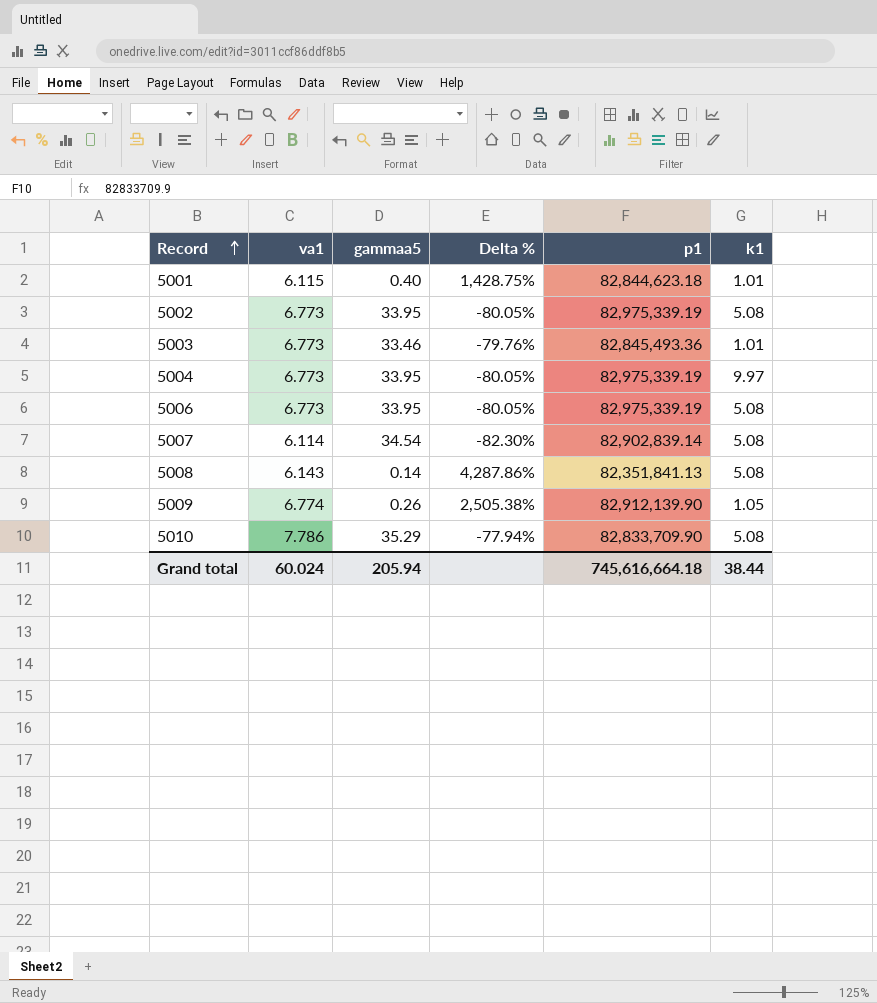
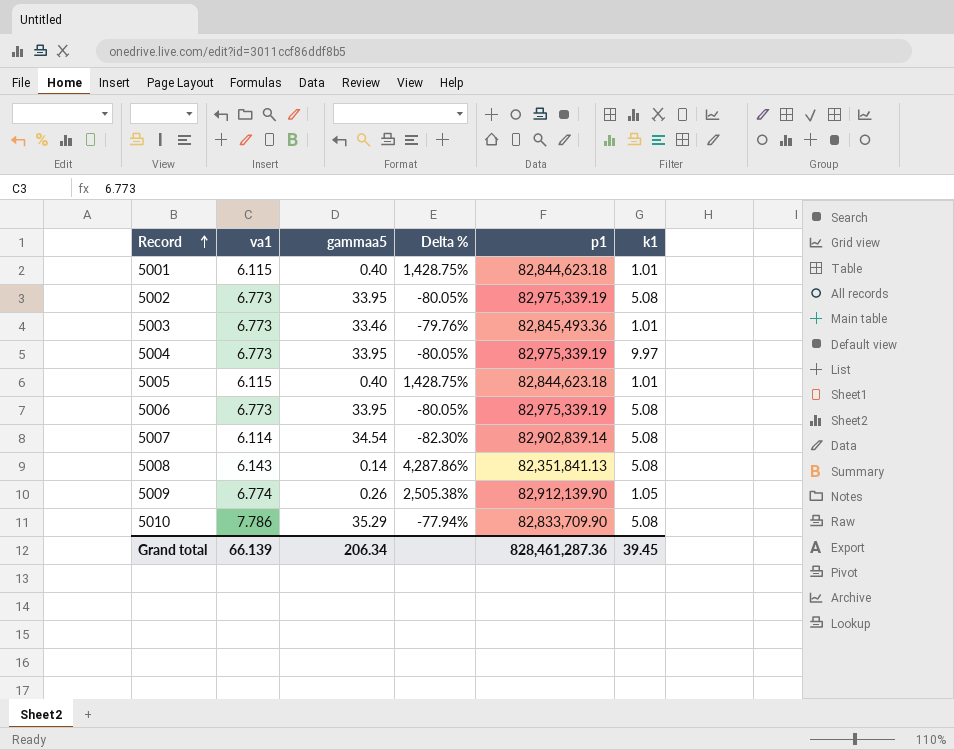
row 5005: none -> 6.115 | 0.40 | 1,428.75% | 82,844,623.18 | 1.01
Grand total | va1: 60.024 -> 66.139
Grand total | gammaa5: 205.94 -> 206.34
Grand total | p1: 745,616,664.18 -> 828,461,287.36
Grand total | k1: 38.44 -> 39.45

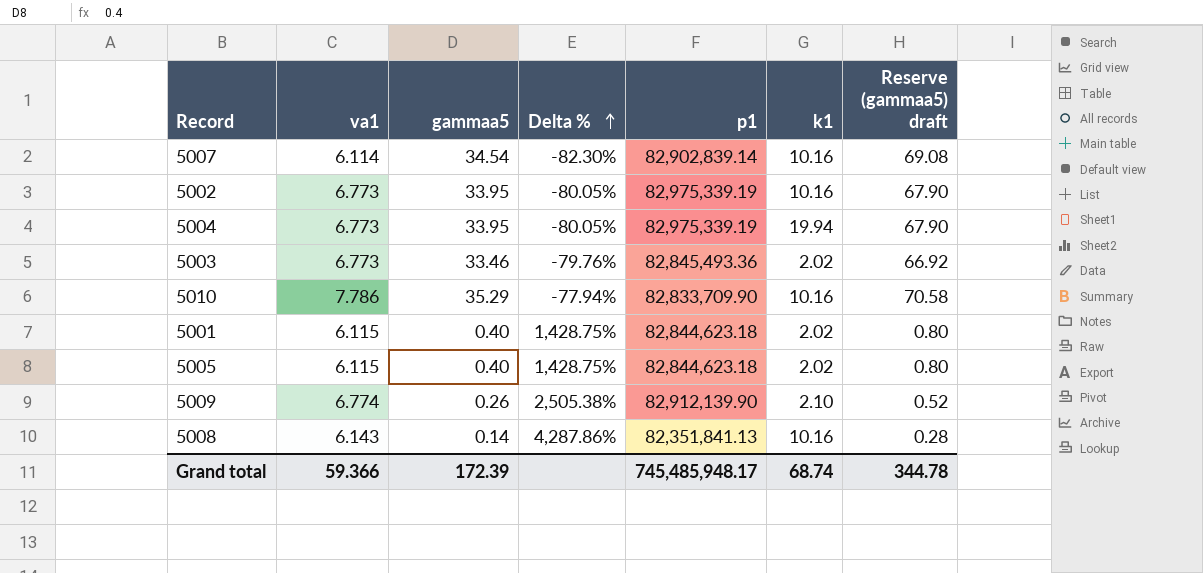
row order: Record ascending -> Delta % ascending
column Reserve (gammaa5) draft | formula: none -> [gammaa5] * 2
row 5006: 6.773 | 33.95 | -80.05% | 82,975,339.19 | 5.08 -> none
5007 | k1: 5.08 -> 10.16
5002 | k1: 5.08 -> 10.16
5004 | k1: 9.97 -> 19.94
5003 | k1: 1.01 -> 2.02
5010 | k1: 5.08 -> 10.16
5001 | k1: 1.01 -> 2.02
5005 | k1: 1.01 -> 2.02
5009 | k1: 1.05 -> 2.10
5008 | k1: 5.08 -> 10.16
Grand total | va1: 66.139 -> 59.366
Grand total | gammaa5: 206.34 -> 172.39
Grand total | p1: 828,461,287.36 -> 745,485,948.17
Grand total | k1: 39.45 -> 68.74

